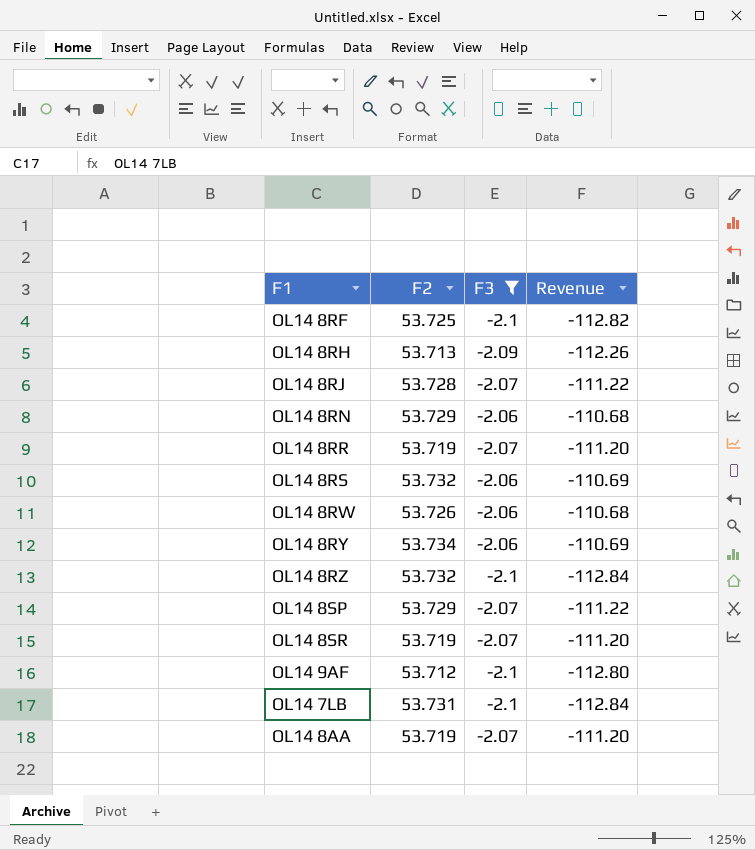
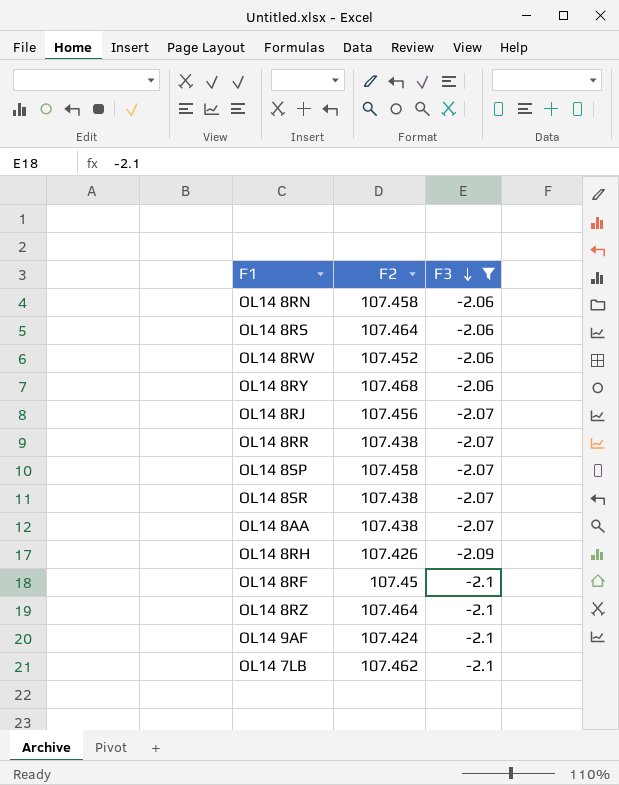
row order: none -> F3 descending
column Revenue | formula: [F2] * [F3] -> none
OL14 8RN | F2: 53.729 -> 107.458
OL14 8RS | F2: 53.732 -> 107.464
OL14 8RW | F2: 53.726 -> 107.452
OL14 8RY | F2: 53.734 -> 107.468
OL14 8RJ | F2: 53.728 -> 107.456
OL14 8RR | F2: 53.719 -> 107.438
OL14 8SP | F2: 53.729 -> 107.458
OL14 8SR | F2: 53.719 -> 107.438
OL14 8AA | F2: 53.719 -> 107.438
OL14 8RH | F2: 53.713 -> 107.426
OL14 8RF | F2: 53.725 -> 107.45
OL14 8RZ | F2: 53.732 -> 107.464
OL14 9AF | F2: 53.712 -> 107.424
OL14 7LB | F2: 53.731 -> 107.462

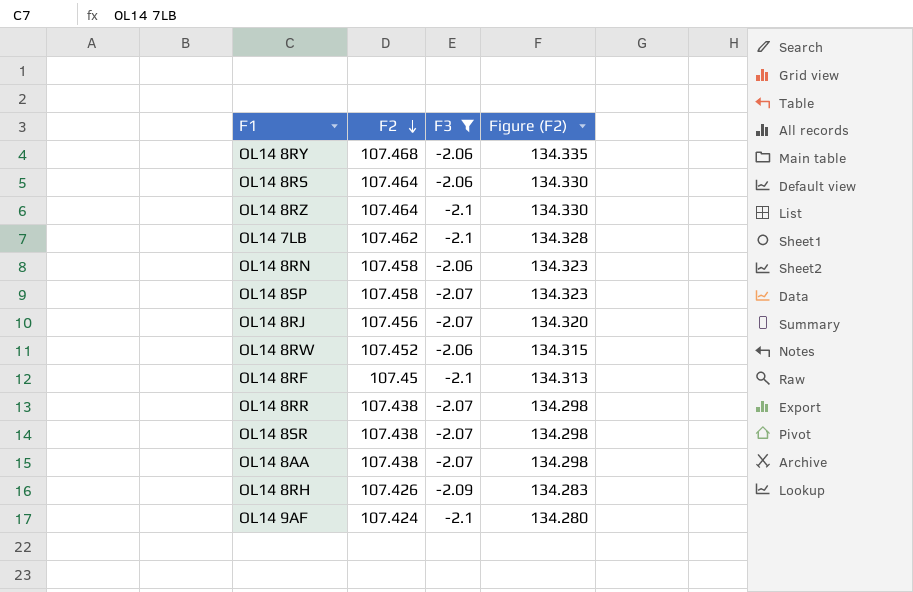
row order: F3 descending -> F2 descending
column Figure (F2) | formula: none -> [F2] * 1.25

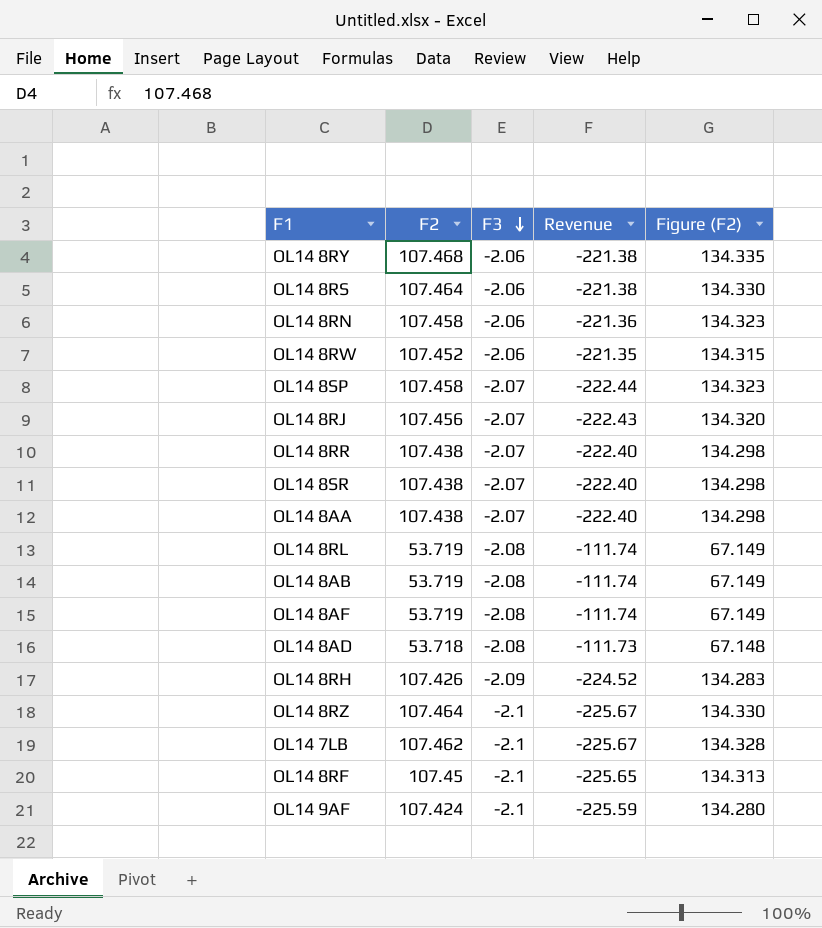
filter: F3 != -2.08 -> none
row order: F2 descending -> F3 descending
column Revenue | formula: none -> [F2] * [F3]

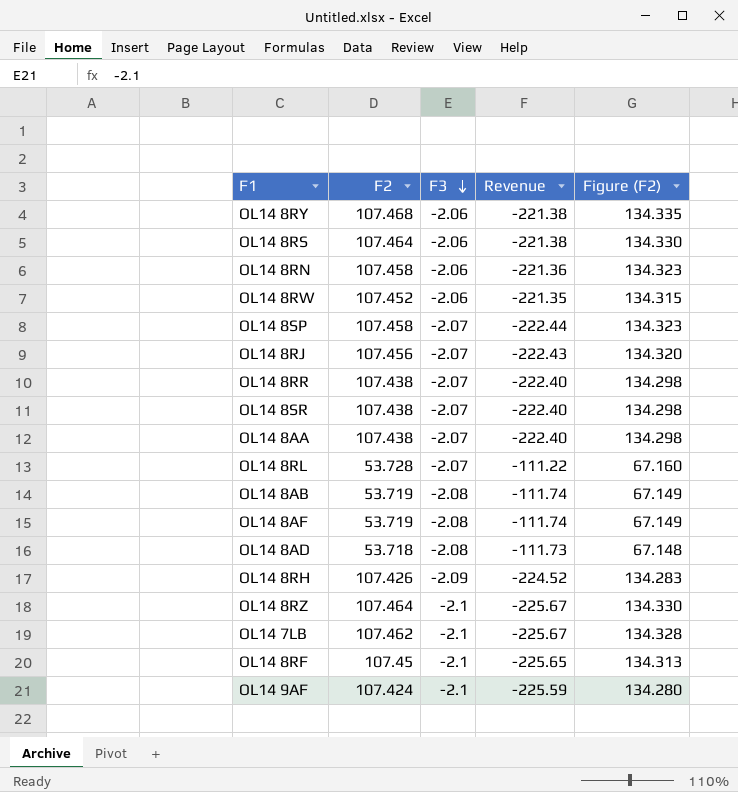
OL14 8RL | F2: 53.719 -> 53.728
OL14 8RL | F3: -2.08 -> -2.07
OL14 8RL | Revenue: -111.74 -> -111.22
OL14 8RL | Figure (F2): 67.149 -> 67.160

